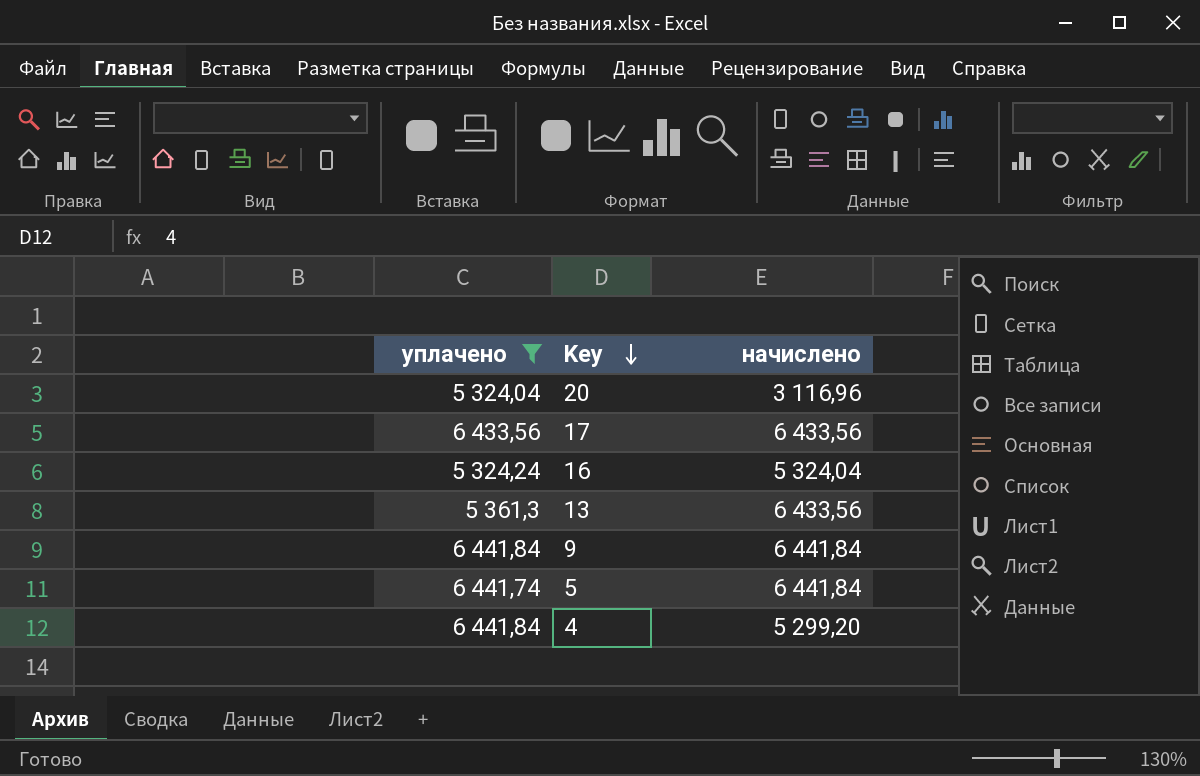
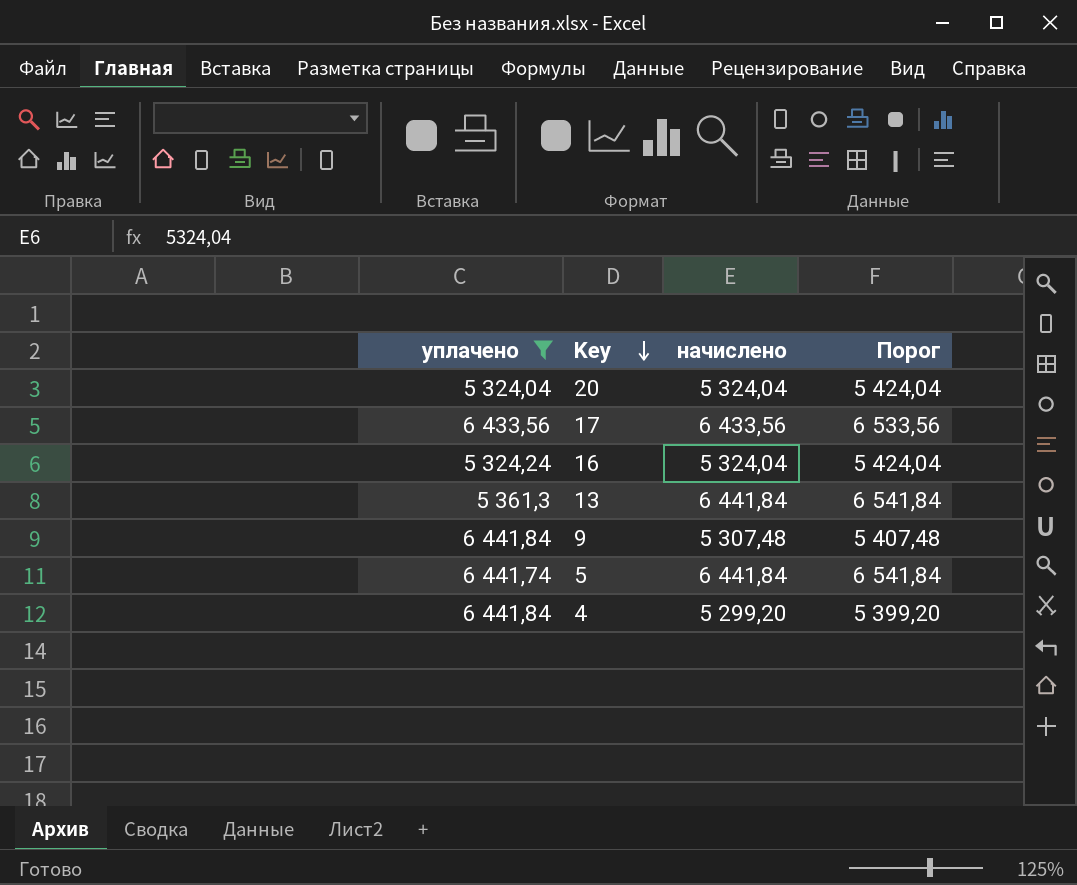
column Порог | formula: none -> [начислено] + 100
20 | начислено: 3 116,96 -> 5 324,04
13 | начислено: 6 433,56 -> 6 441,84
9 | начислено: 6 441,84 -> 5 307,48

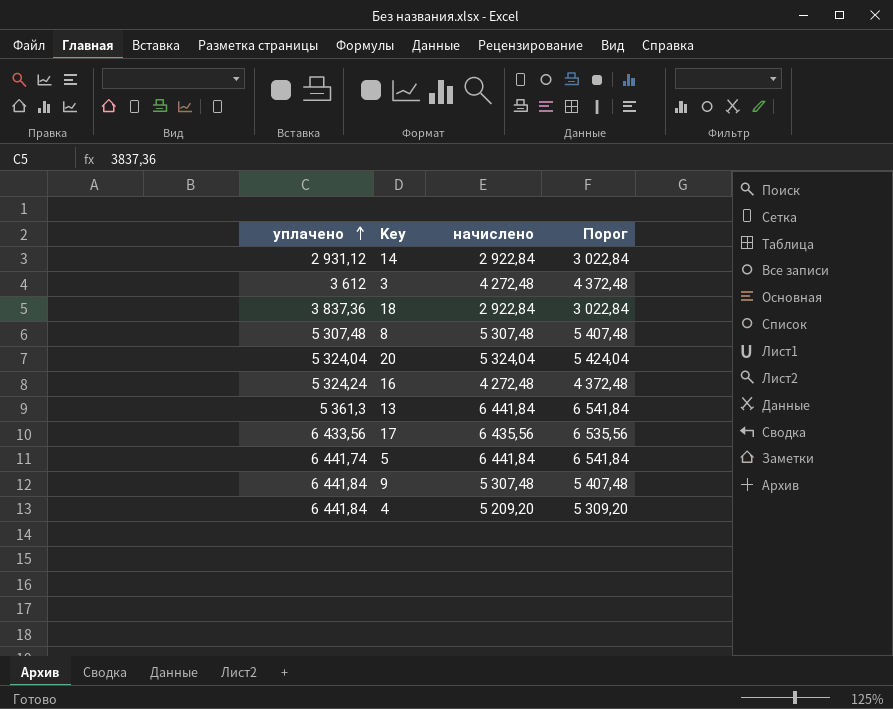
filter: уплачено >= 5 324,04 -> none
row order: Key descending -> уплачено ascending
16 | начислено: 5 324,04 -> 4 272,48
16 | Порог: 5 424,04 -> 4 372,48
17 | начислено: 6 433,56 -> 6 435,56
17 | Порог: 6 533,56 -> 6 535,56
4 | начислено: 5 299,20 -> 5 209,20
4 | Порог: 5 399,20 -> 5 309,20

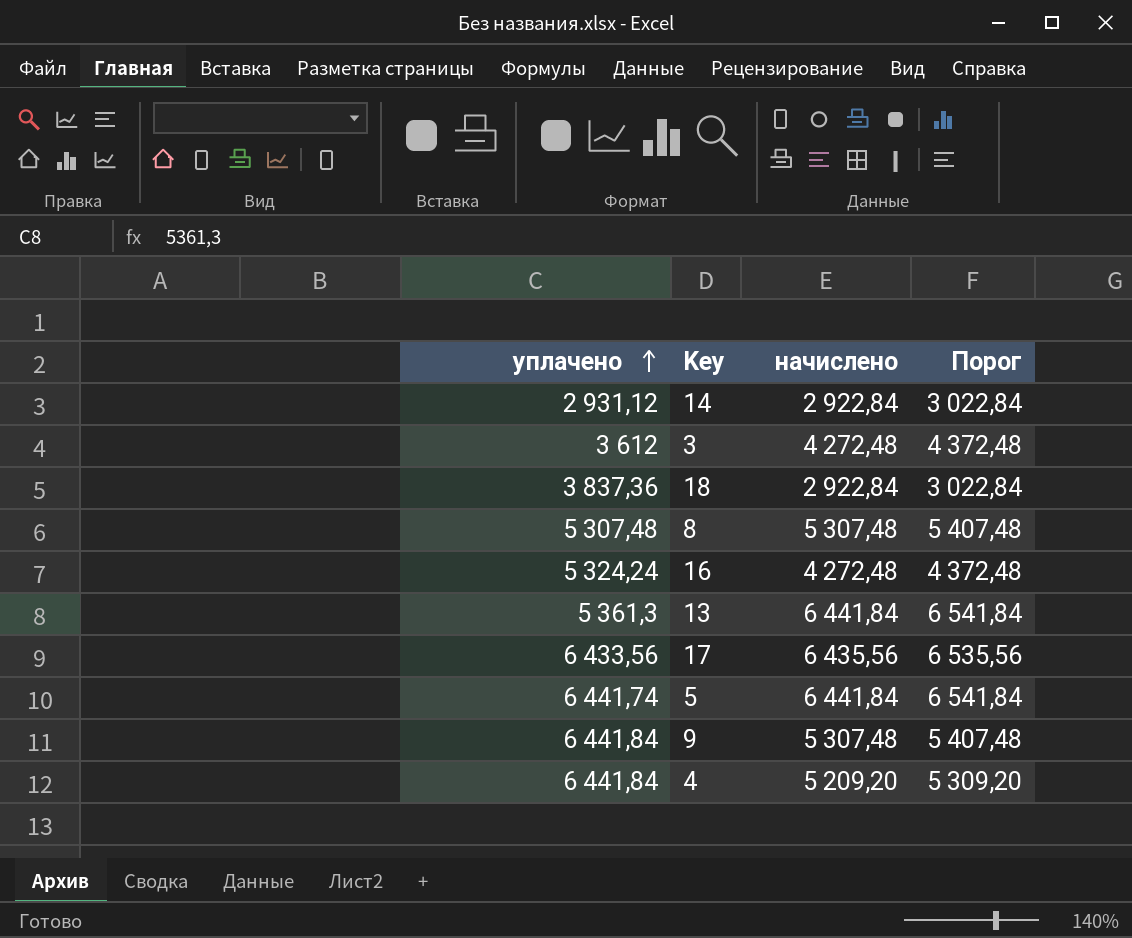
row 20: 5 324,04 | 5 324,04 | 5 424,04 -> none

